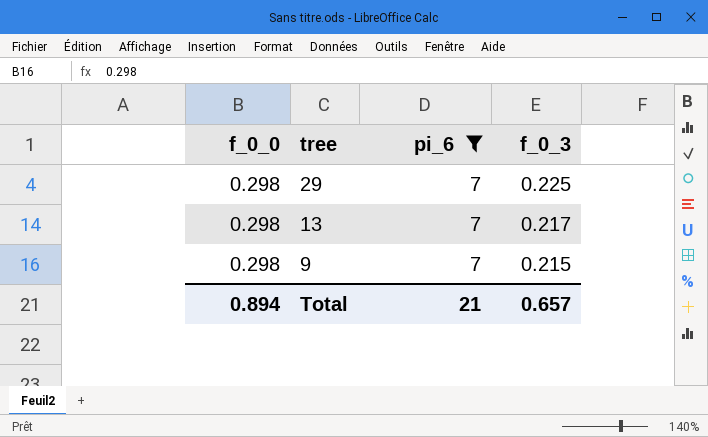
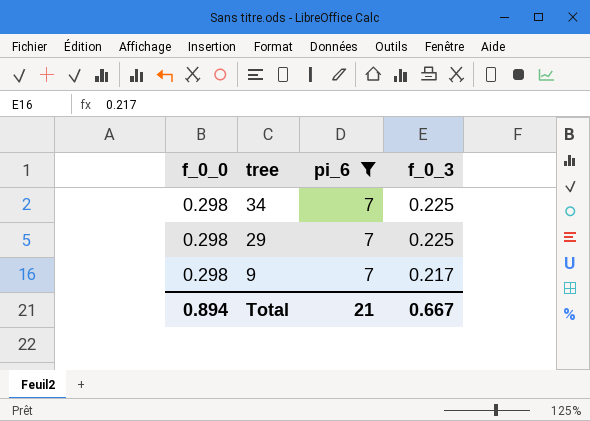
row 13: 0.298 | 7 | 0.217 -> none
row 34: none -> 0.298 | 7 | 0.225
9 | f_0_3: 0.215 -> 0.217
Total | f_0_3: 0.657 -> 0.667

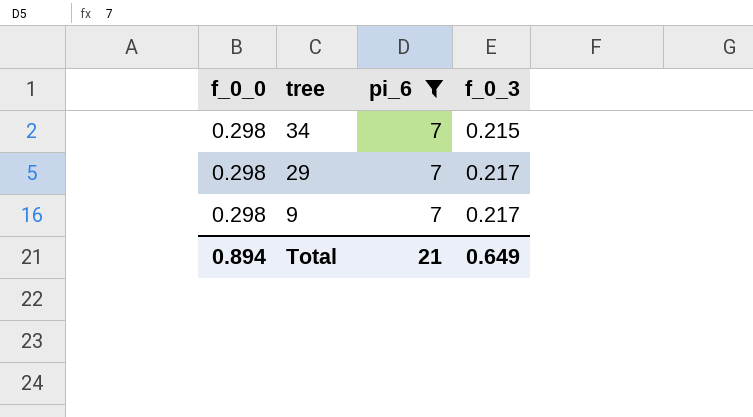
34 | f_0_3: 0.225 -> 0.215
29 | f_0_3: 0.225 -> 0.217
Total | f_0_3: 0.667 -> 0.649

